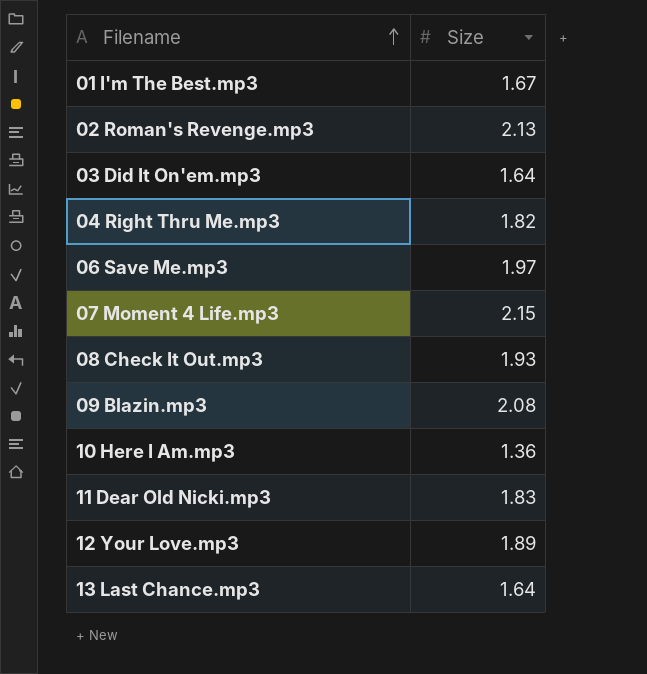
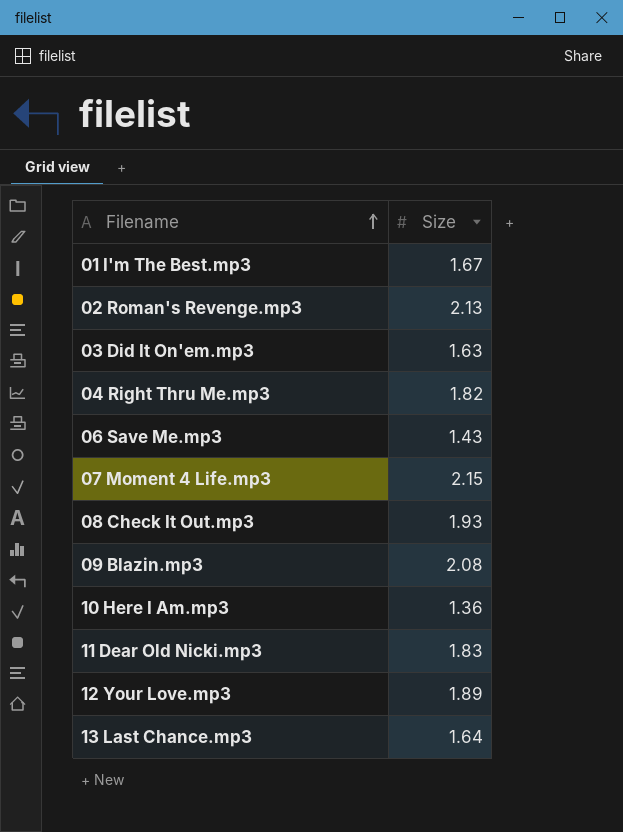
03 Did It On'em.mp3 | Size: 1.64 -> 1.63
06 Save Me.mp3 | Size: 1.97 -> 1.43

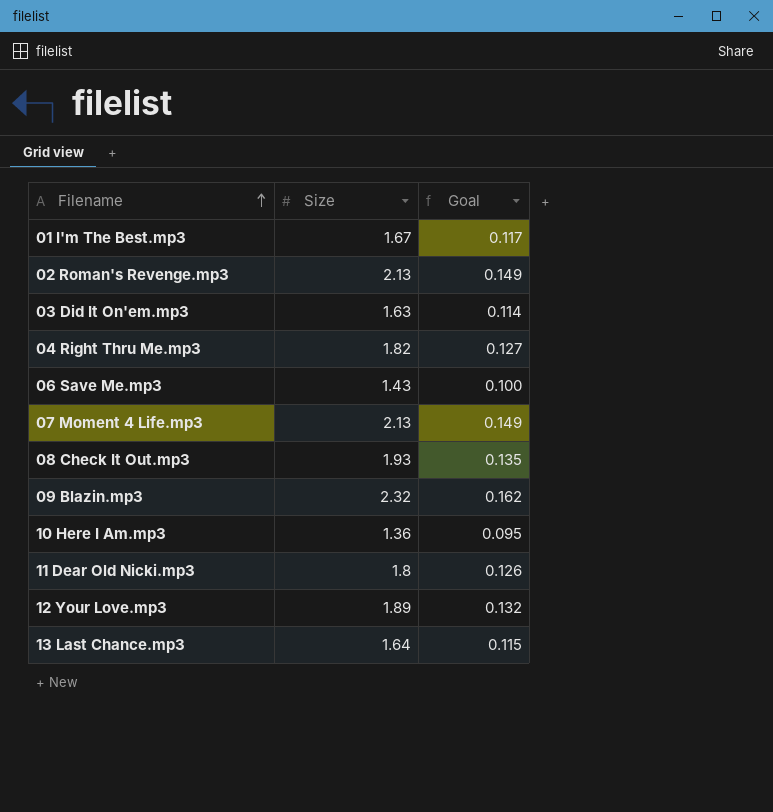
column Goal | formula: none -> [Size] * 0.07
07 Moment 4 Life.mp3 | Size: 2.15 -> 2.13
09 Blazin.mp3 | Size: 2.08 -> 2.32
11 Dear Old Nicki.mp3 | Size: 1.83 -> 1.8

